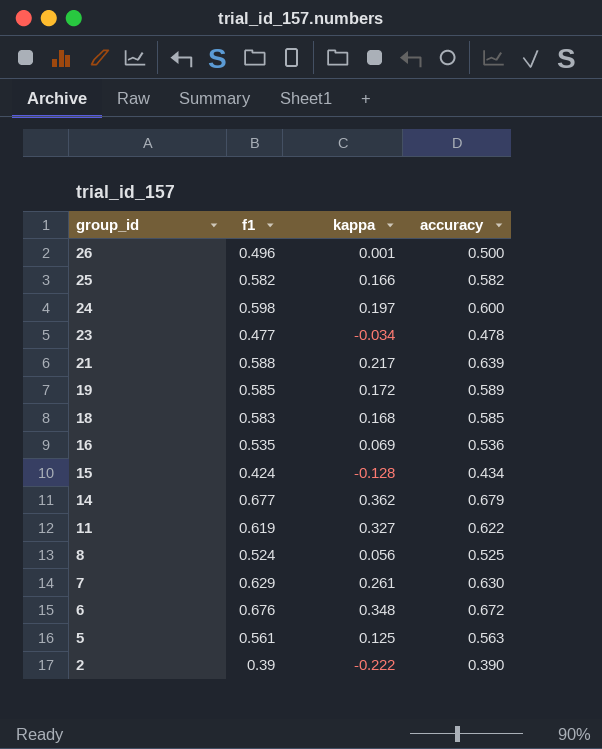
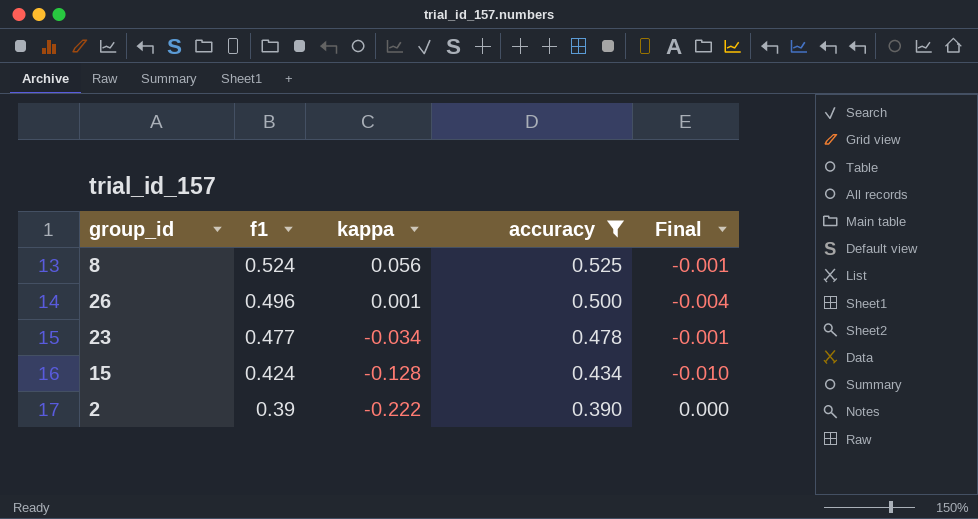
filter: none -> accuracy <= 0.525
row order: group_id descending -> f1 descending
column Final | formula: none -> [f1] - [accuracy]

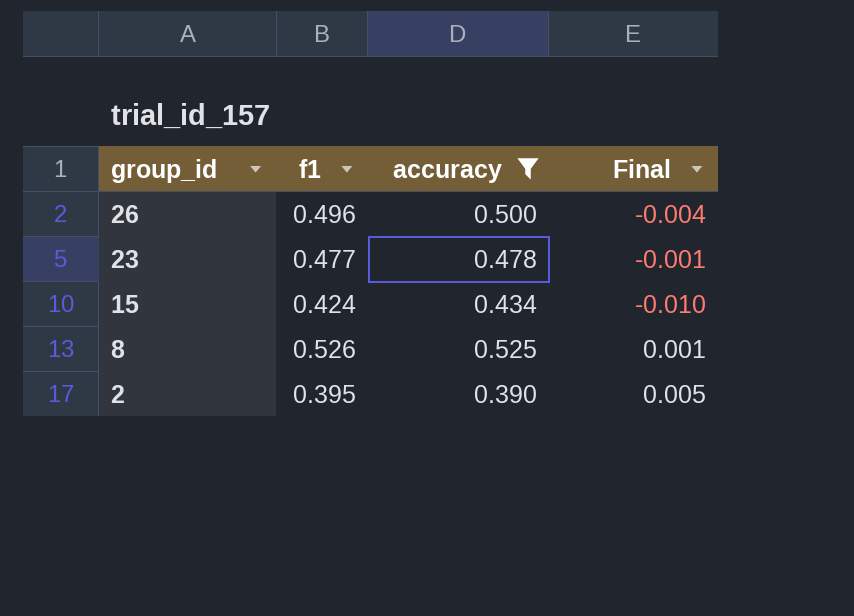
row order: f1 descending -> group_id descending
column kappa | position: 3 -> none
8 | f1: 0.524 -> 0.526
8 | Final: -0.001 -> 0.001
2 | f1: 0.39 -> 0.395
2 | Final: 0.000 -> 0.005

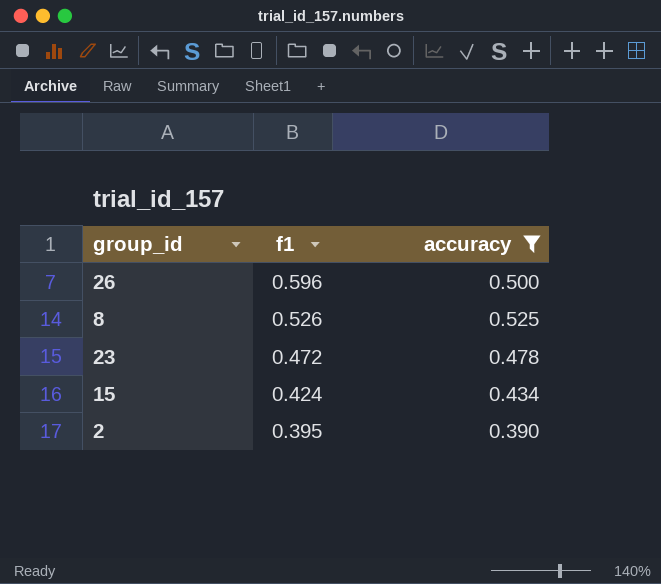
row order: group_id descending -> f1 descending
column Final | formula: [f1] - [accuracy] -> none
26 | f1: 0.496 -> 0.596
23 | f1: 0.477 -> 0.472

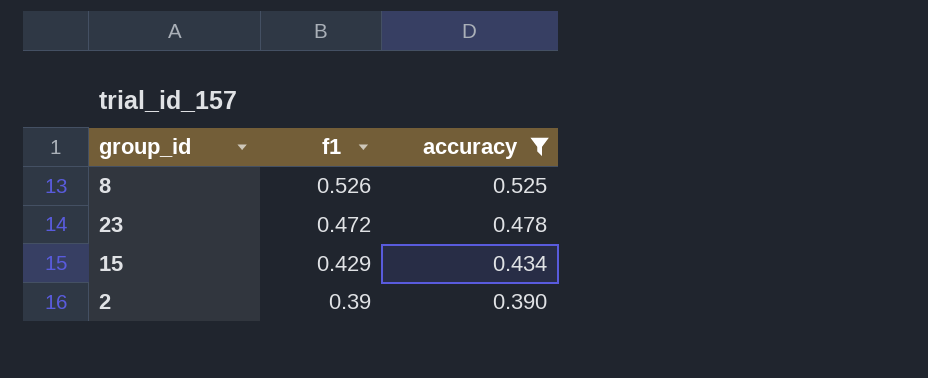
row 26: 0.596 | 0.500 -> none
15 | f1: 0.424 -> 0.429
2 | f1: 0.395 -> 0.39

